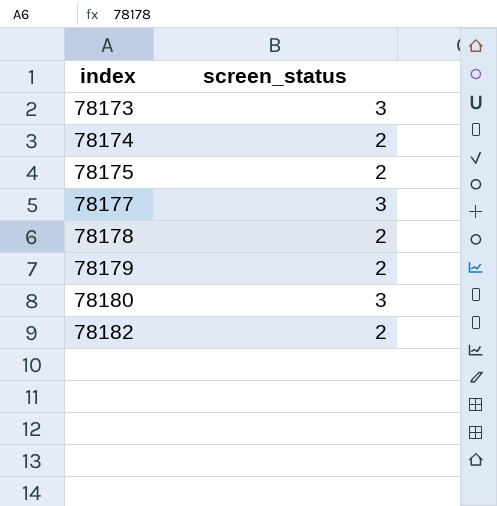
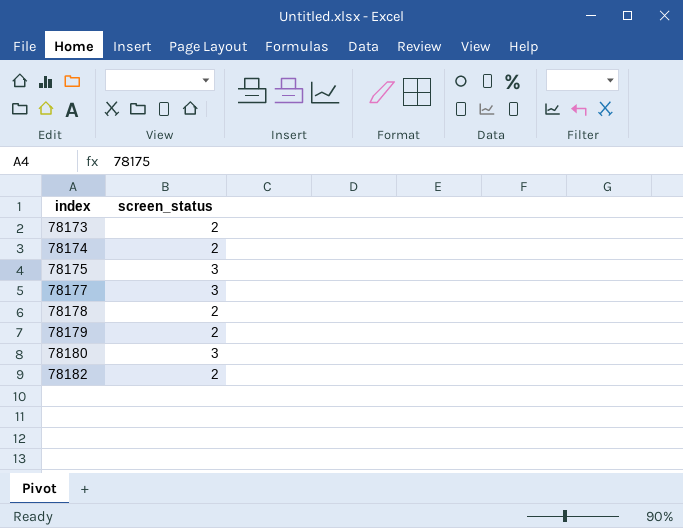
78173 | screen_status: 3 -> 2
78175 | screen_status: 2 -> 3

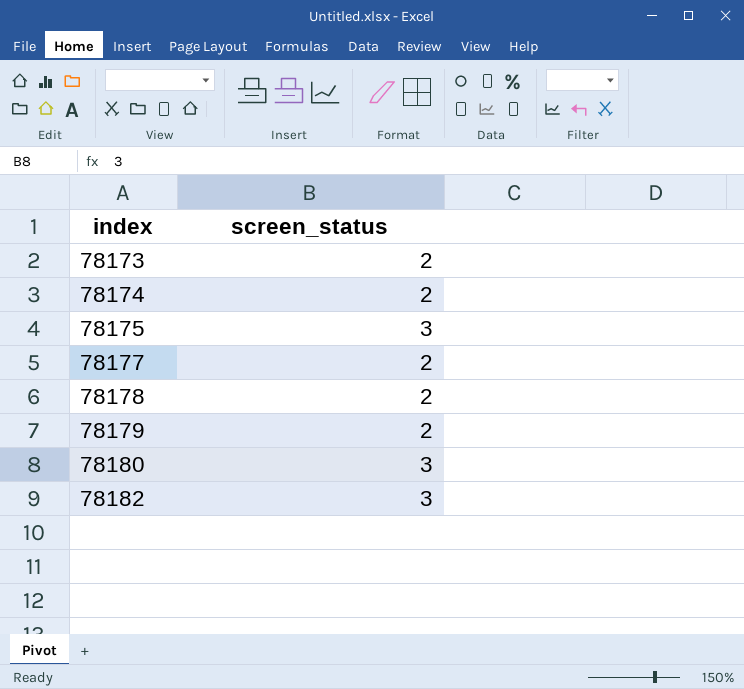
78177 | screen_status: 3 -> 2
78182 | screen_status: 2 -> 3

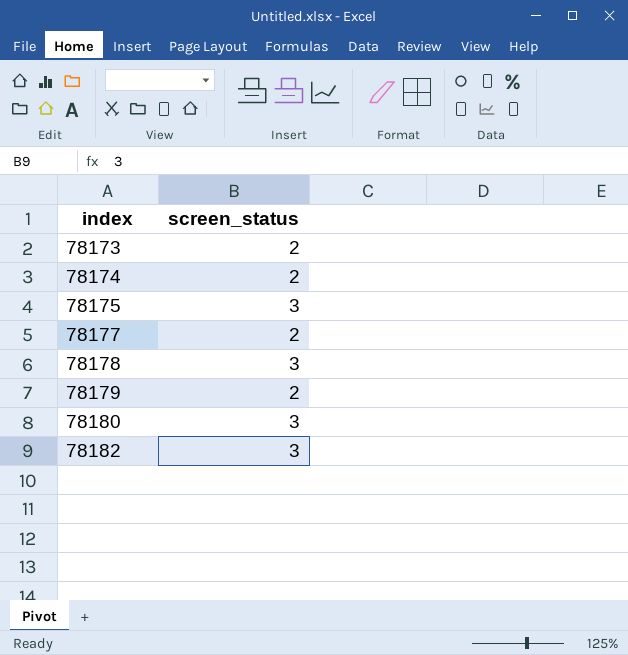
78178 | screen_status: 2 -> 3

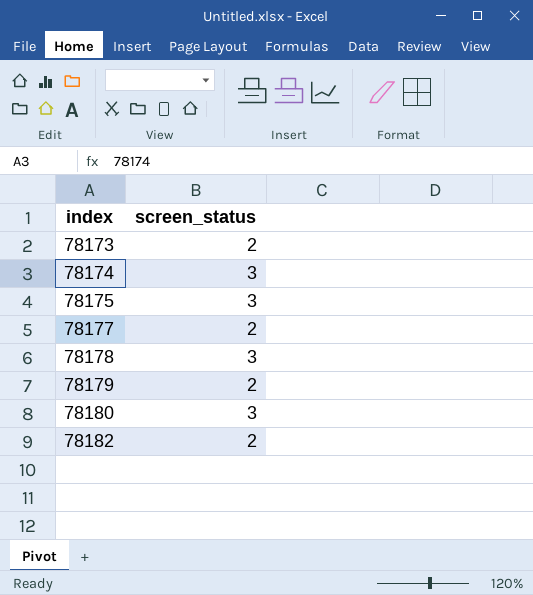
78174 | screen_status: 2 -> 3
78182 | screen_status: 3 -> 2

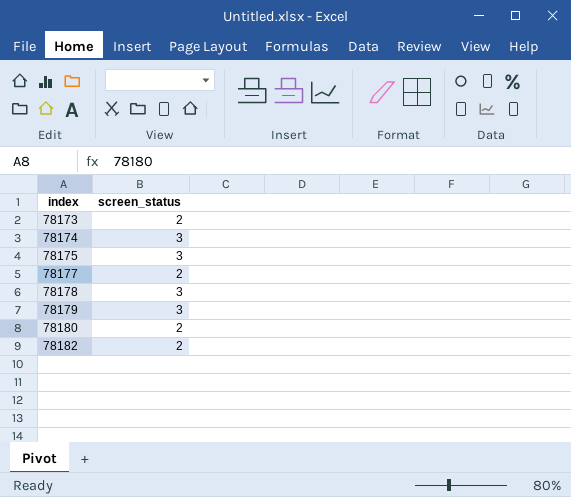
78179 | screen_status: 2 -> 3
78180 | screen_status: 3 -> 2

